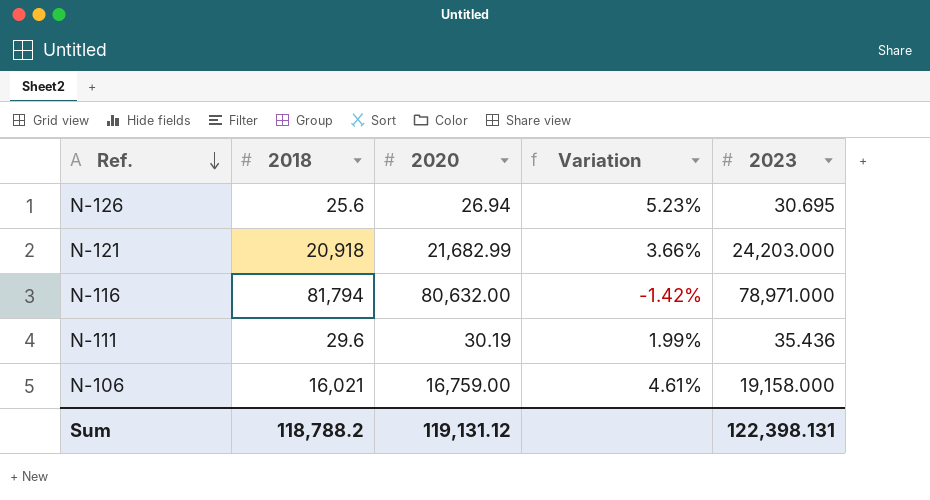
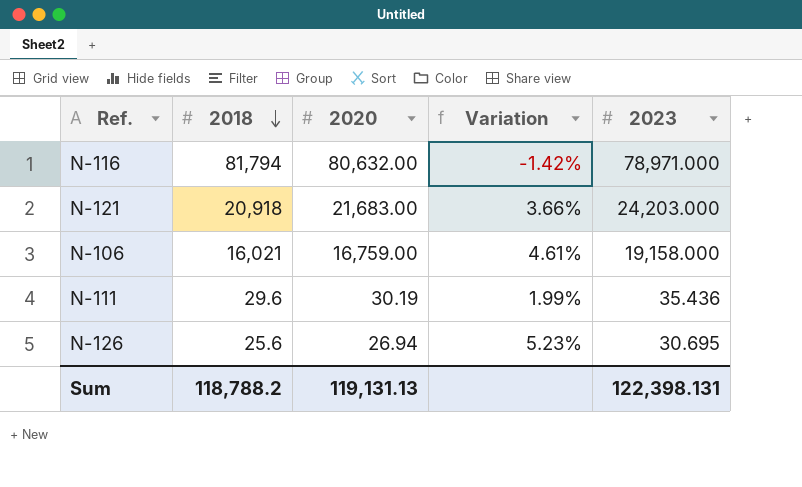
row order: Ref. descending -> 2018 descending
N-121 | 2020: 21,682.99 -> 21,683.00
Sum | 2020: 119,131.12 -> 119,131.13

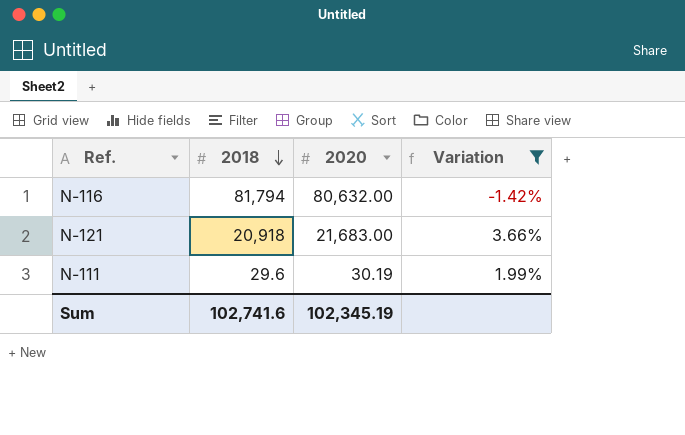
filter: none -> Variation <= 3.66%
column 2023 | position: 5 -> none
Sum | 2018: 118,788.2 -> 102,741.6
Sum | 2020: 119,131.13 -> 102,345.19

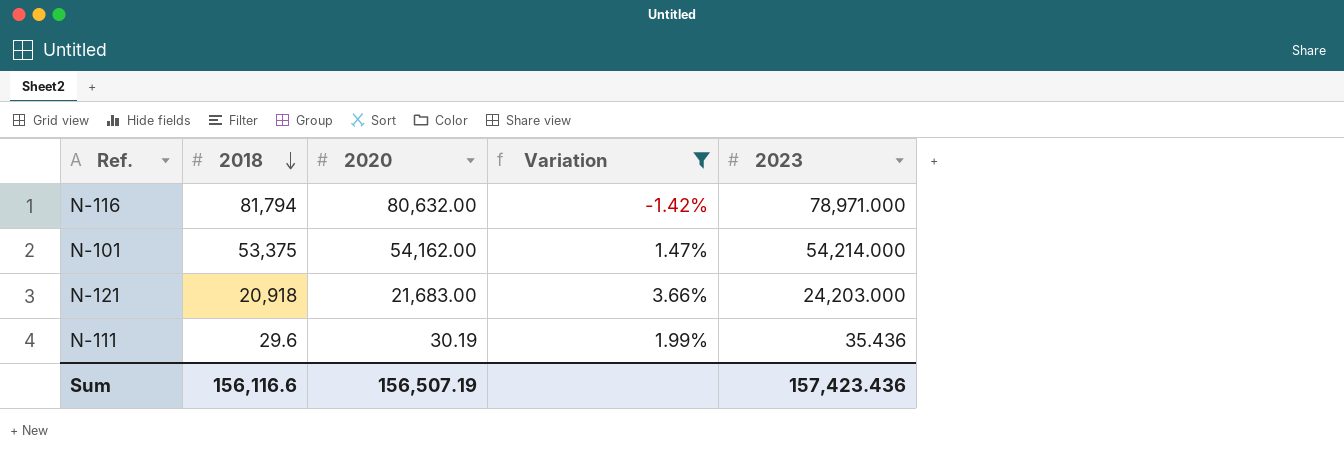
column 2023 | position: none -> 5
row N-101: none -> 53,375 | 54,162.00 | 1.47% | 54,214.000
Sum | 2018: 102,741.6 -> 156,116.6
Sum | 2020: 102,345.19 -> 156,507.19

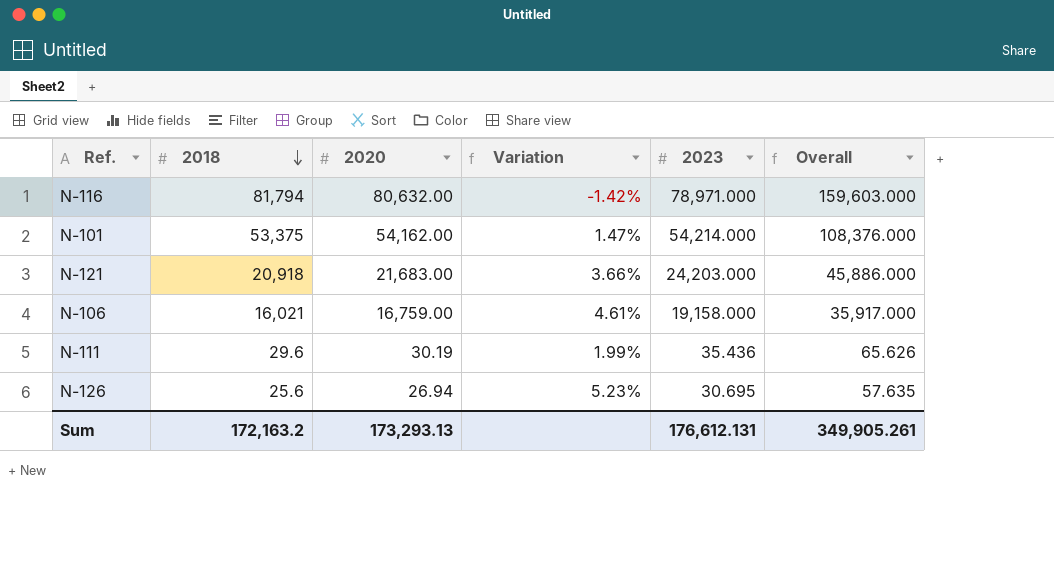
filter: Variation <= 3.66% -> none
column Overall | formula: none -> [2020] + [2023]
Sum | 2018: 156,116.6 -> 172,163.2
Sum | 2020: 156,507.19 -> 173,293.13
Sum | 2023: 157,423.436 -> 176,612.131

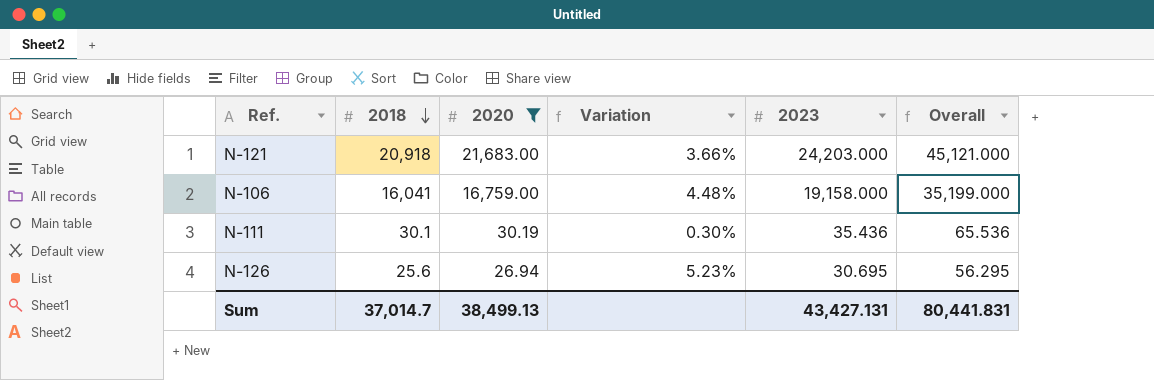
filter: none -> 2020 <= 21,683.00
column Overall | formula: [2020] + [2023] -> [2018] + [2023]
N-106 | 2018: 16,021 -> 16,041
N-106 | Variation: 4.61% -> 4.48%
N-111 | 2018: 29.6 -> 30.1
N-111 | Variation: 1.99% -> 0.30%
Sum | 2018: 172,163.2 -> 37,014.7
Sum | 2020: 173,293.13 -> 38,499.13
Sum | 2023: 176,612.131 -> 43,427.131
Sum | Overall: 349,905.261 -> 80,441.831

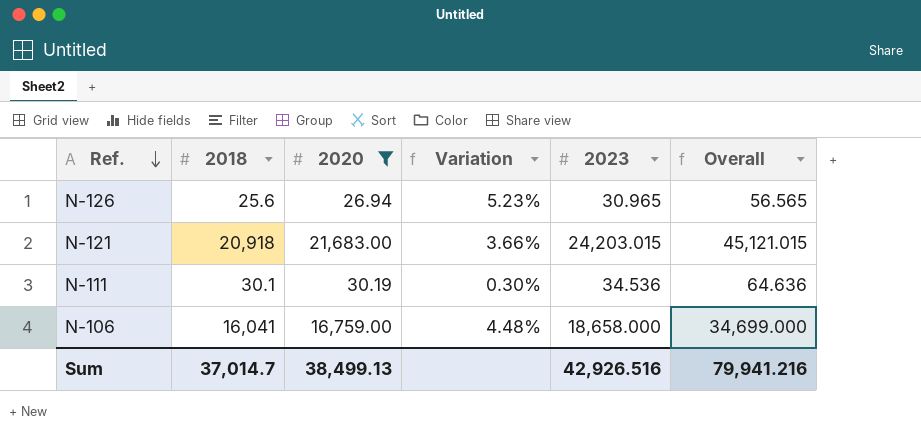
row order: 2018 descending -> Ref. descending
N-126 | 2023: 30.695 -> 30.965
N-126 | Overall: 56.295 -> 56.565
N-121 | 2023: 24,203.000 -> 24,203.015
N-121 | Overall: 45,121.000 -> 45,121.015
N-111 | 2023: 35.436 -> 34.536
N-111 | Overall: 65.536 -> 64.636
N-106 | 2023: 19,158.000 -> 18,658.000
N-106 | Overall: 35,199.000 -> 34,699.000
Sum | 2023: 43,427.131 -> 42,926.516
Sum | Overall: 80,441.831 -> 79,941.216

